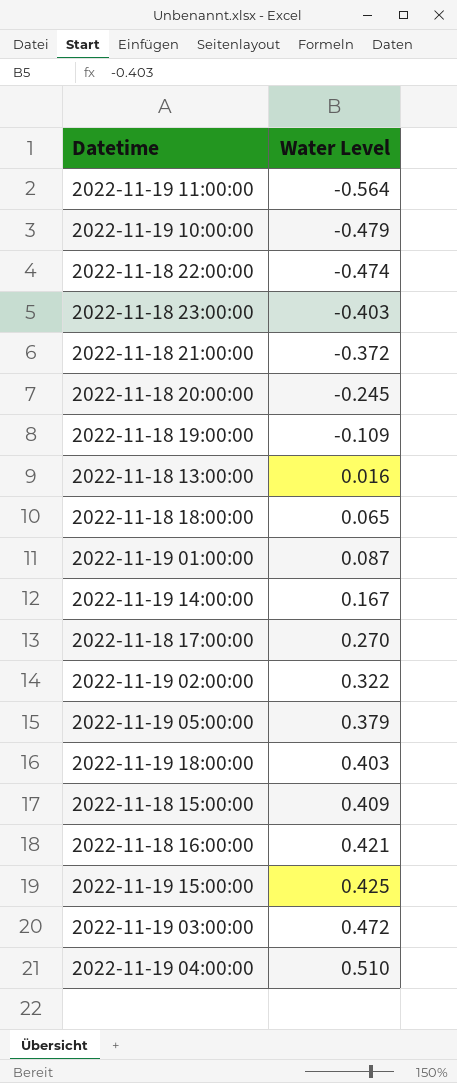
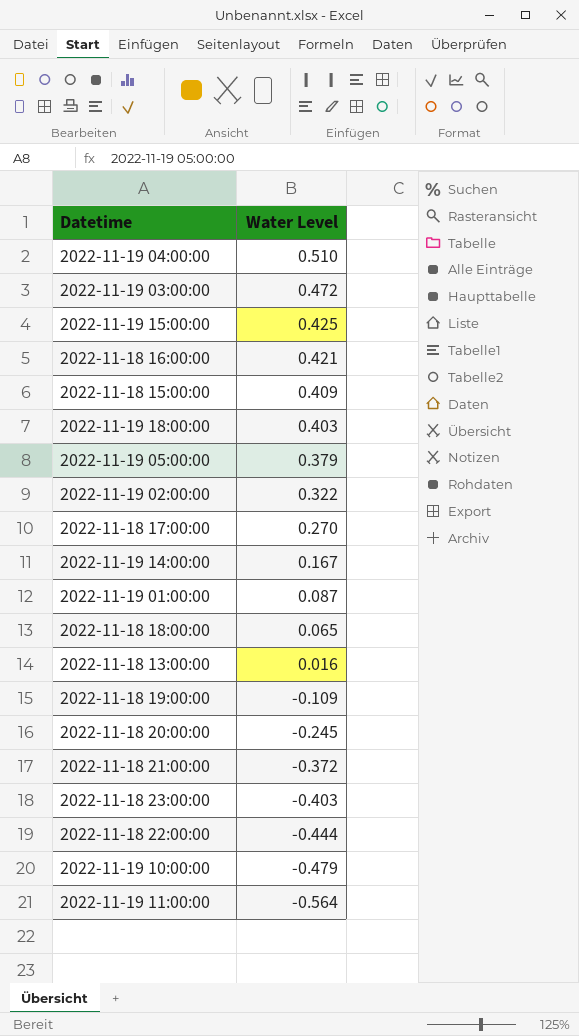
row order: Water Level ascending -> Water Level descending
2022-11-18 22:00:00 | Water Level: -0.474 -> -0.444

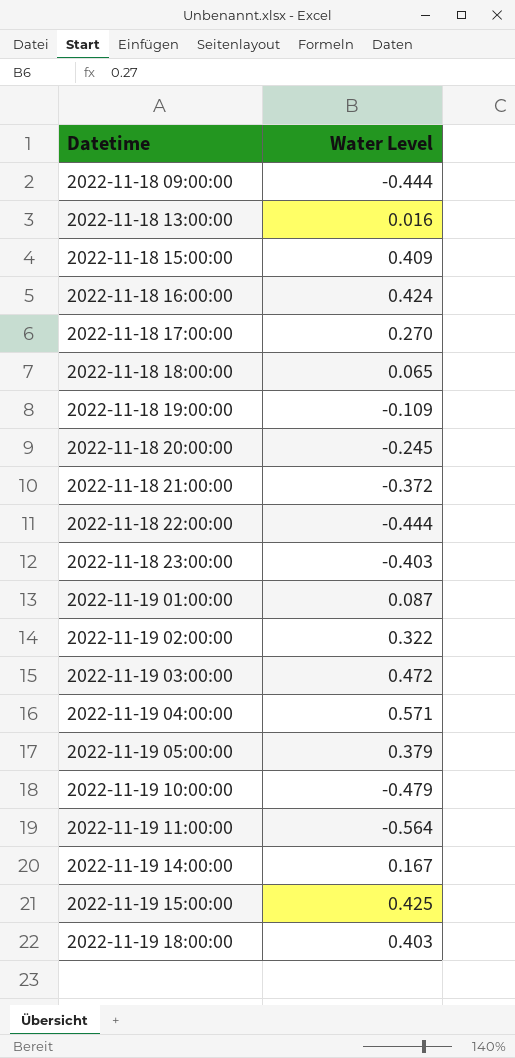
row order: Water Level descending -> Datetime ascending
row 2022-11-18 09:00:00: none -> -0.444
2022-11-18 16:00:00 | Water Level: 0.421 -> 0.424
2022-11-19 04:00:00 | Water Level: 0.510 -> 0.571

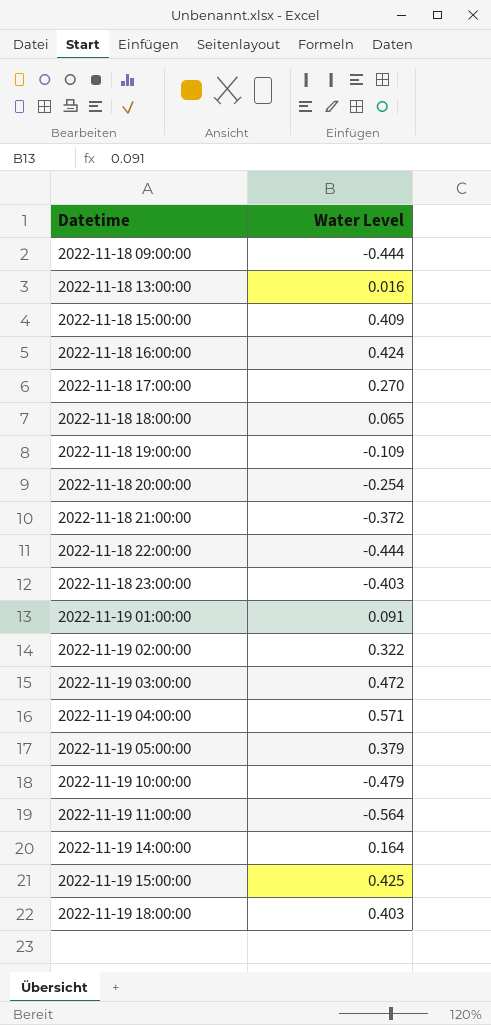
2022-11-18 20:00:00 | Water Level: -0.245 -> -0.254
2022-11-19 01:00:00 | Water Level: 0.087 -> 0.091
2022-11-19 14:00:00 | Water Level: 0.167 -> 0.164

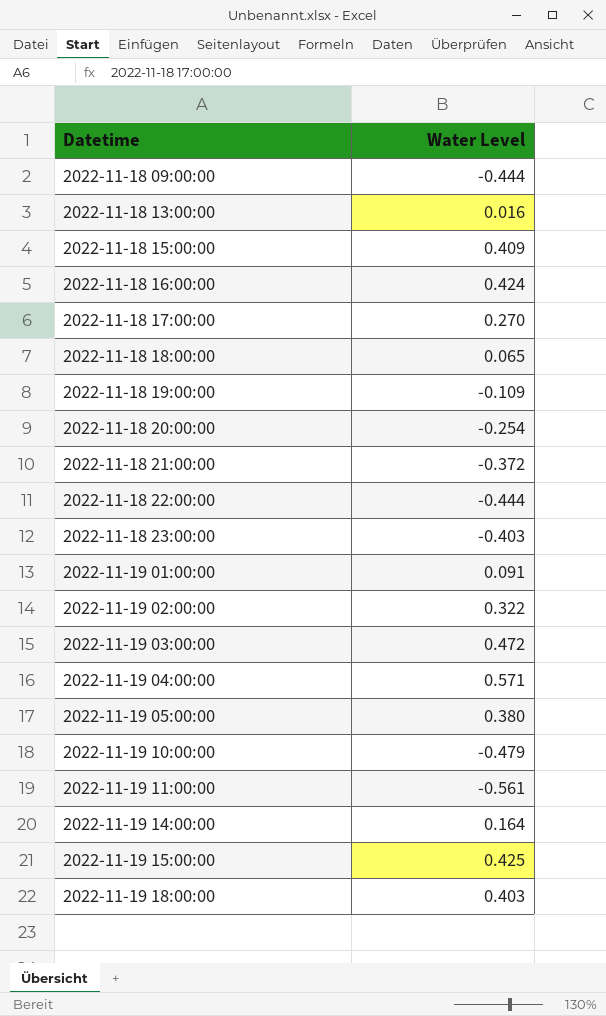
2022-11-19 05:00:00 | Water Level: 0.379 -> 0.380
2022-11-19 11:00:00 | Water Level: -0.564 -> -0.561

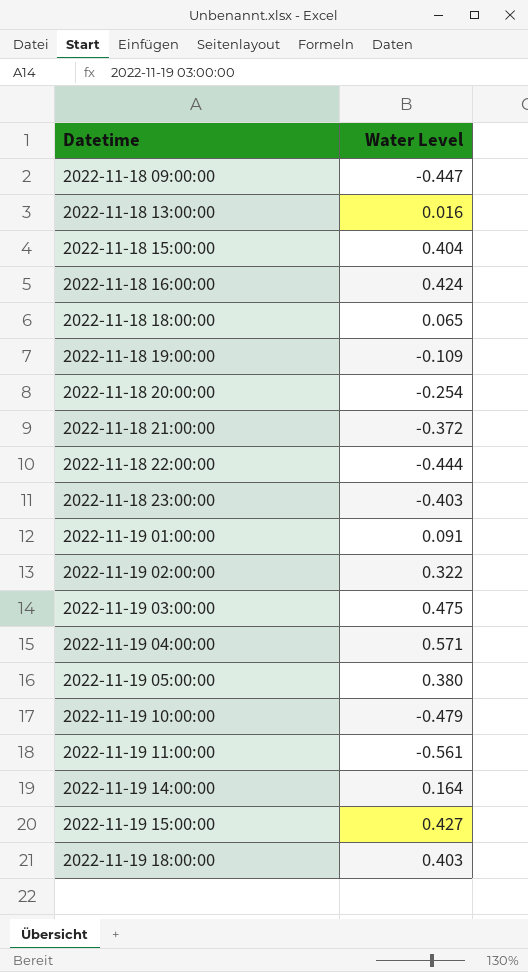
row 2022-11-18 17:00:00: 0.270 -> none
2022-11-18 09:00:00 | Water Level: -0.444 -> -0.447
2022-11-18 15:00:00 | Water Level: 0.409 -> 0.404
2022-11-19 03:00:00 | Water Level: 0.472 -> 0.475
2022-11-19 15:00:00 | Water Level: 0.425 -> 0.427

